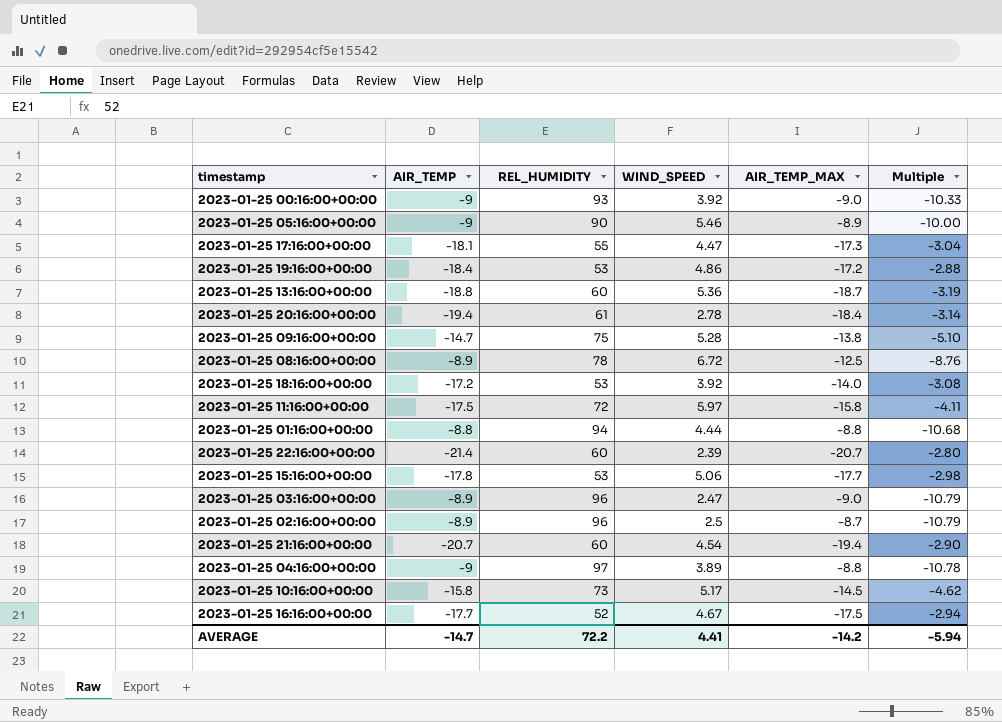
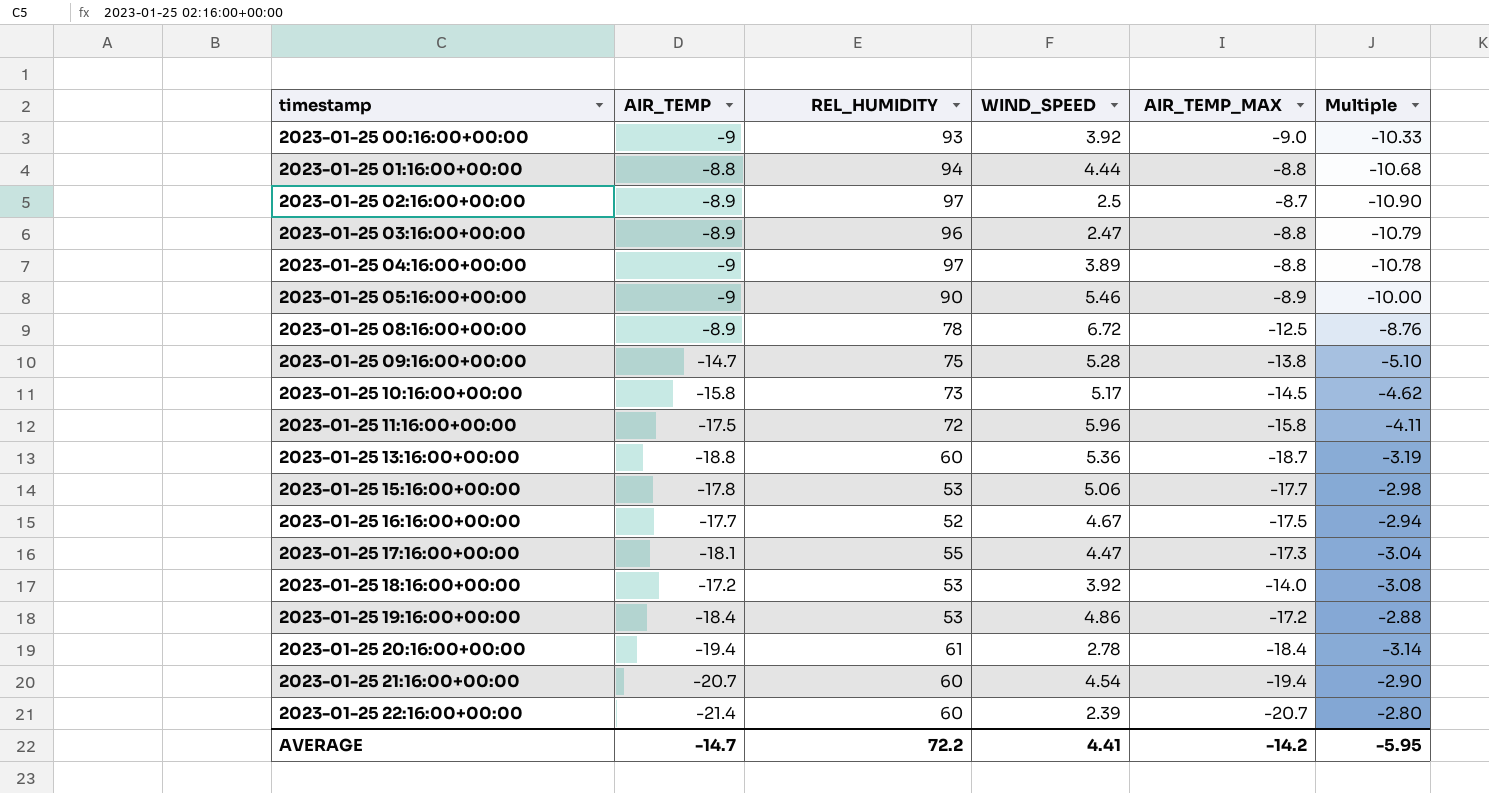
row order: none -> timestamp ascending
2023-01-25 02:16:00+00:00 | REL_HUMIDITY: 96 -> 97
2023-01-25 02:16:00+00:00 | Multiple: -10.79 -> -10.90
2023-01-25 03:16:00+00:00 | AIR_TEMP_MAX: -9.0 -> -8.8
2023-01-25 11:16:00+00:00 | WIND_SPEED: 5.97 -> 5.96
AVERAGE | Multiple: -5.94 -> -5.95

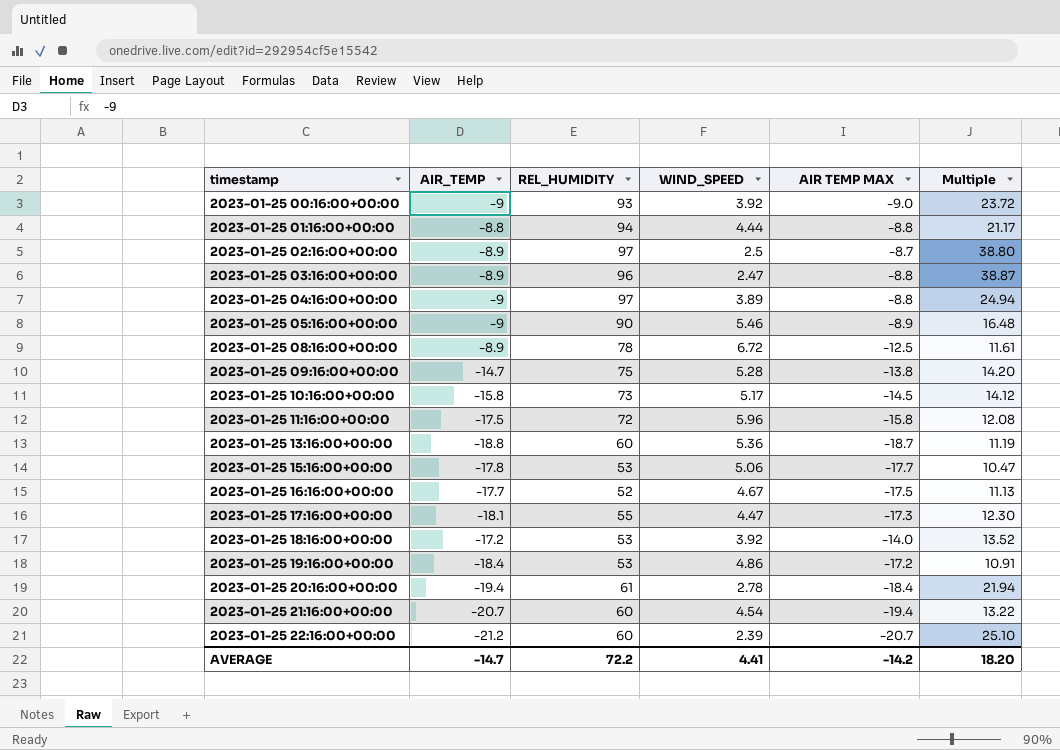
column name: AIR_TEMP_MAX -> AIR TEMP MAX
column Multiple | formula: [REL_HUMIDITY] / [AIR_TEMP] -> [REL_HUMIDITY] / [WIND_SPEED]
2023-01-25 22:16:00+00:00 | AIR_TEMP: -21.4 -> -21.2
AVERAGE | Multiple: -5.95 -> 18.20

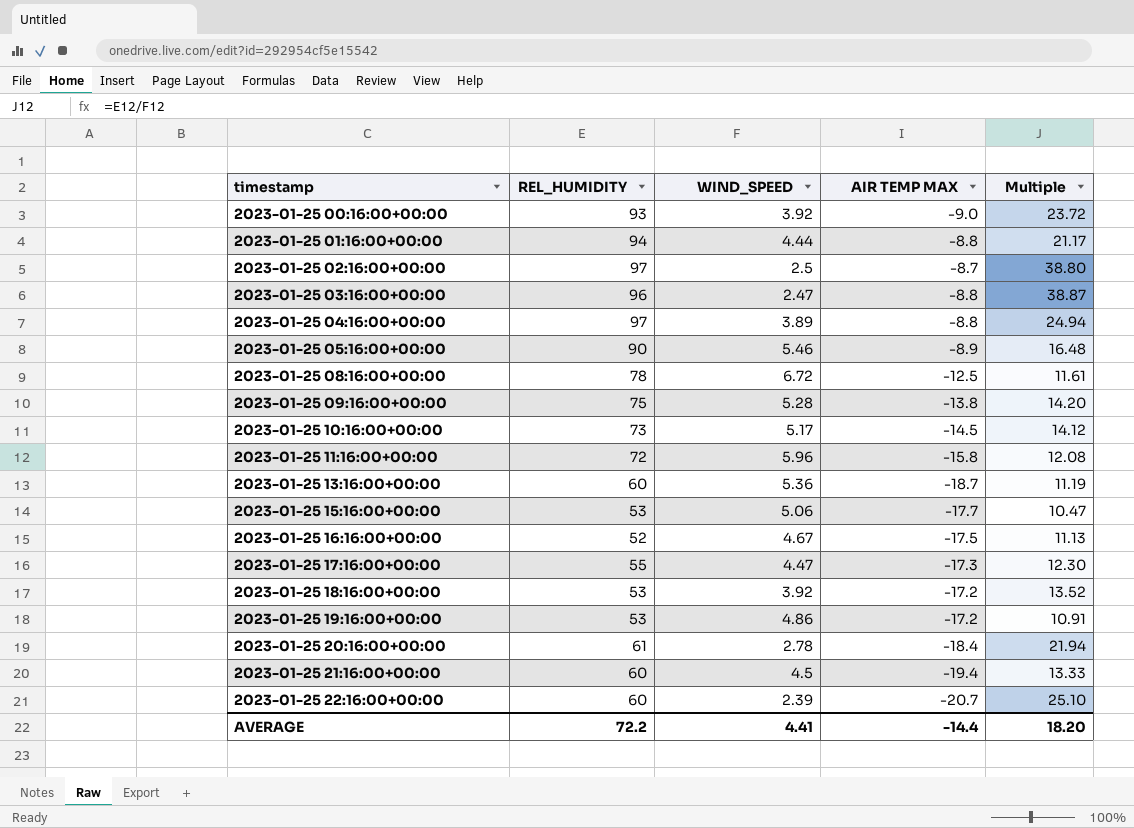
column AIR_TEMP | position: 2 -> none
2023-01-25 18:16:00+00:00 | AIR TEMP MAX: -14.0 -> -17.2
2023-01-25 21:16:00+00:00 | WIND_SPEED: 4.54 -> 4.5
2023-01-25 21:16:00+00:00 | Multiple: 13.22 -> 13.33
AVERAGE | AIR TEMP MAX: -14.2 -> -14.4

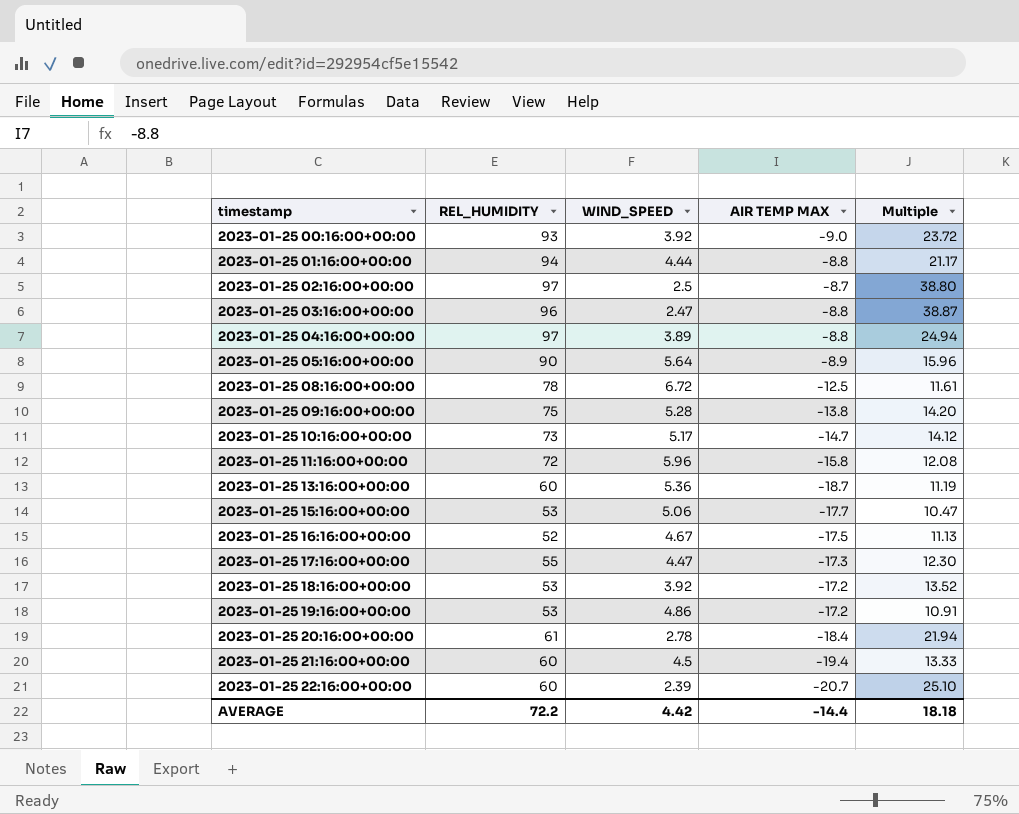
2023-01-25 05:16:00+00:00 | WIND_SPEED: 5.46 -> 5.64
2023-01-25 05:16:00+00:00 | Multiple: 16.48 -> 15.96
2023-01-25 10:16:00+00:00 | AIR TEMP MAX: -14.5 -> -14.7
AVERAGE | WIND_SPEED: 4.41 -> 4.42
AVERAGE | Multiple: 18.20 -> 18.18

